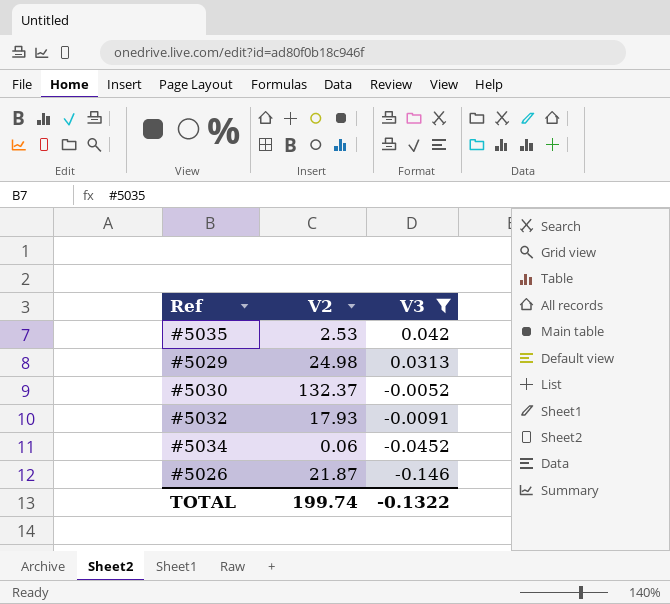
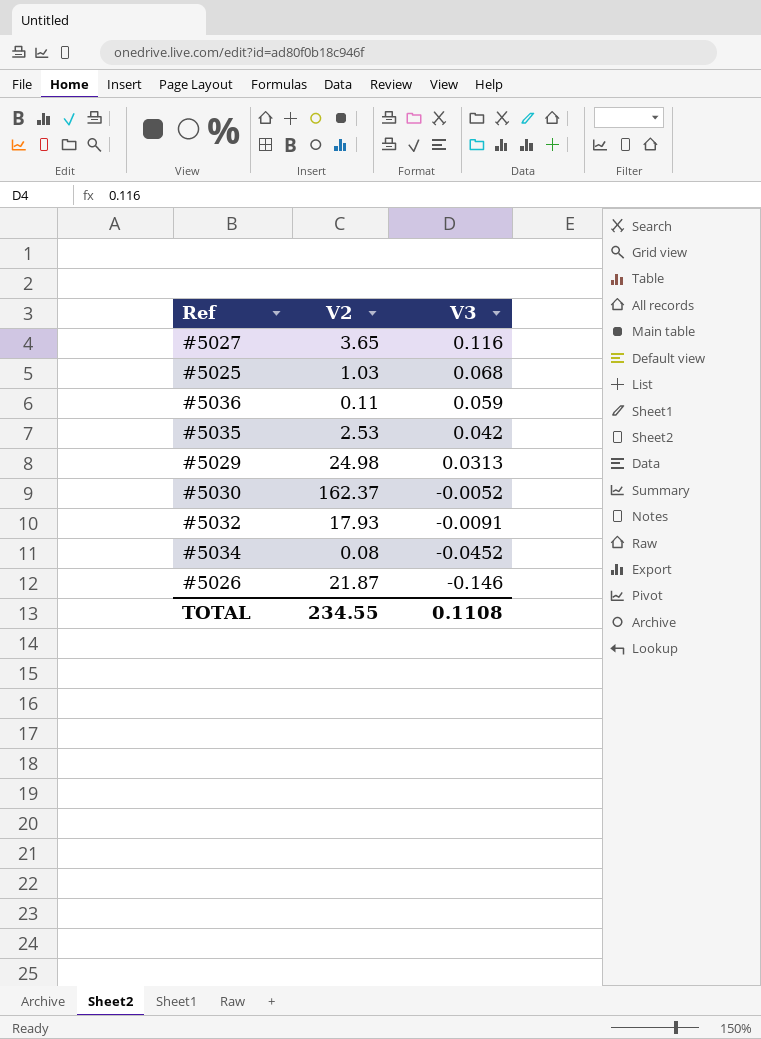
filter: V3 <= 0.042 -> none
#5030 | V2: 132.37 -> 162.37
#5034 | V2: 0.06 -> 0.08
TOTAL | V2: 199.74 -> 234.55
TOTAL | V3: -0.1322 -> 0.1108

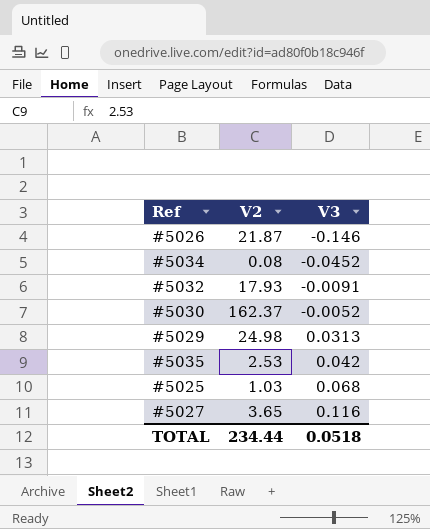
row order: V3 descending -> V3 ascending
row #5036: 0.11 | 0.059 -> none
TOTAL | V2: 234.55 -> 234.44
TOTAL | V3: 0.1108 -> 0.0518

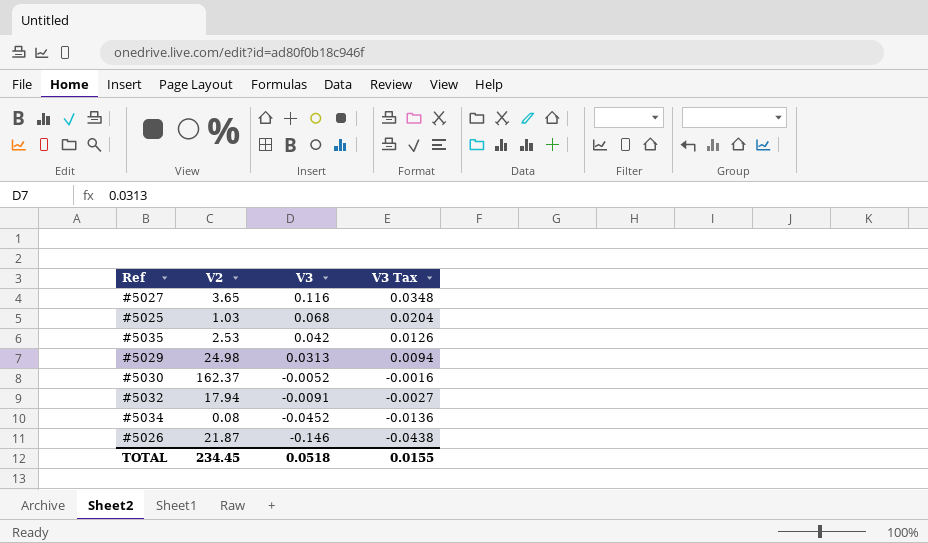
row order: V3 ascending -> V3 descending
column V3 Tax | formula: none -> [V3] * 0.3
#5032 | V2: 17.93 -> 17.94
TOTAL | V2: 234.44 -> 234.45

